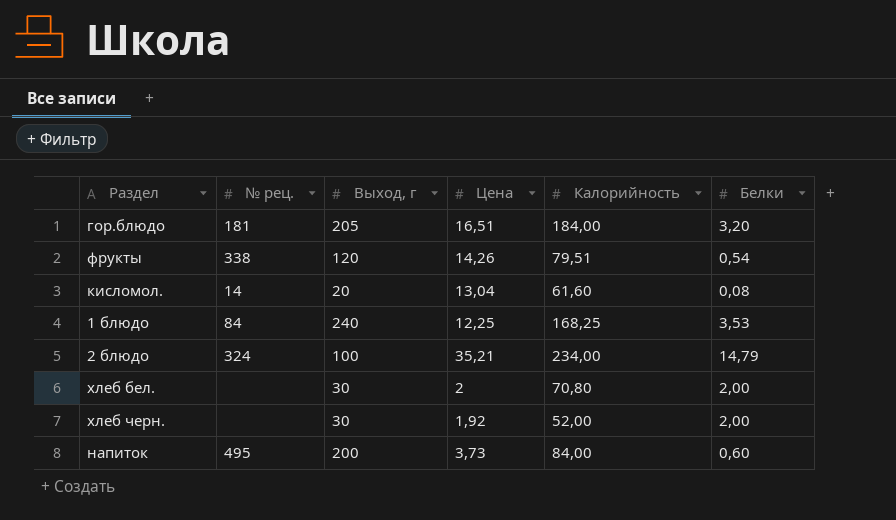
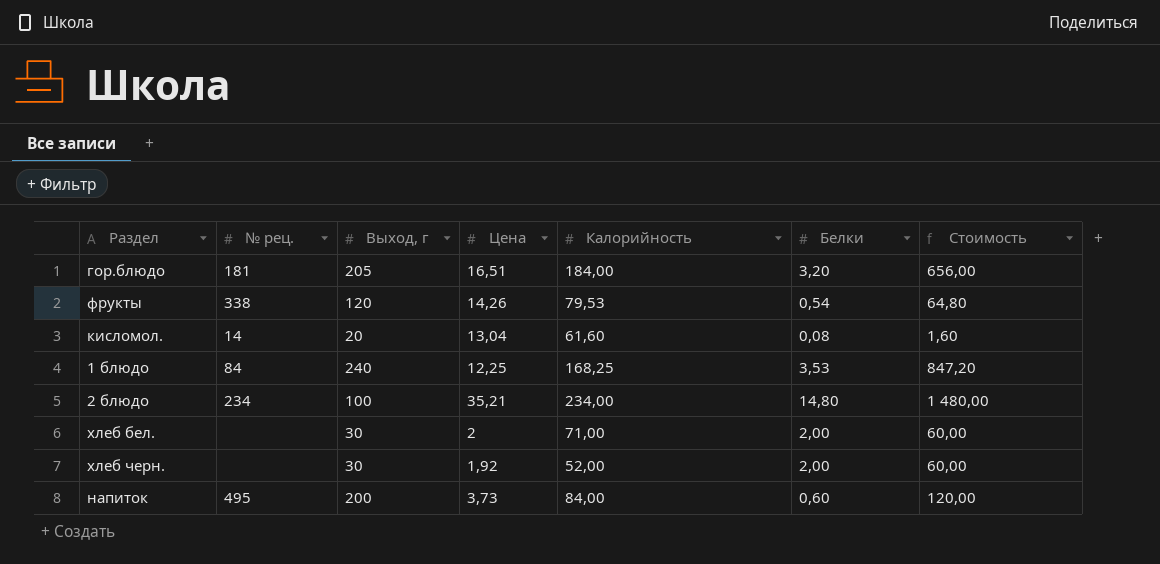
column Стоимость | formula: none -> [Выход, г] * [Белки]
фрукты | Калорийность: 79,51 -> 79,53
2 блюдо | № рец.: 324 -> 234
2 блюдо | Белки: 14,79 -> 14,80
хлеб бел. | Калорийность: 70,80 -> 71,00

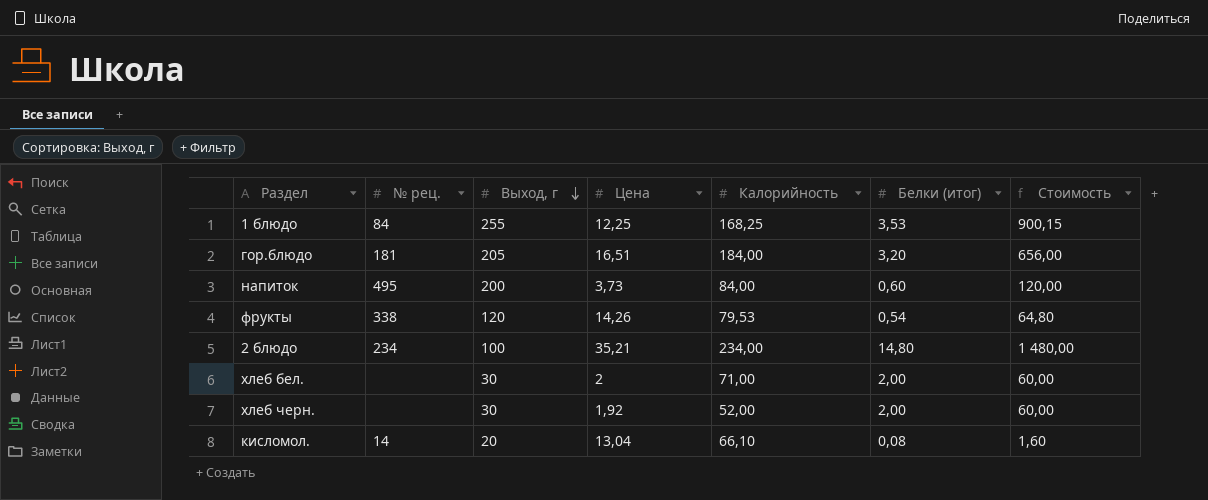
row order: none -> Выход, г descending
column name: Белки -> Белки (итог)
1 блюдо | Выход, г: 240 -> 255
1 блюдо | Стоимость: 847,20 -> 900,15
кисломол. | Калорийность: 61,60 -> 66,10

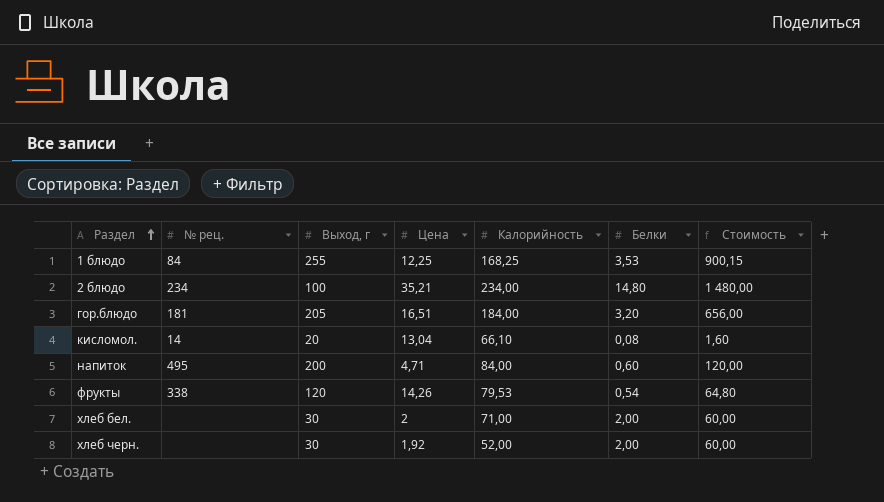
row order: Выход, г descending -> Раздел ascending
column name: Белки (итог) -> Белки
напиток | Цена: 3,73 -> 4,71

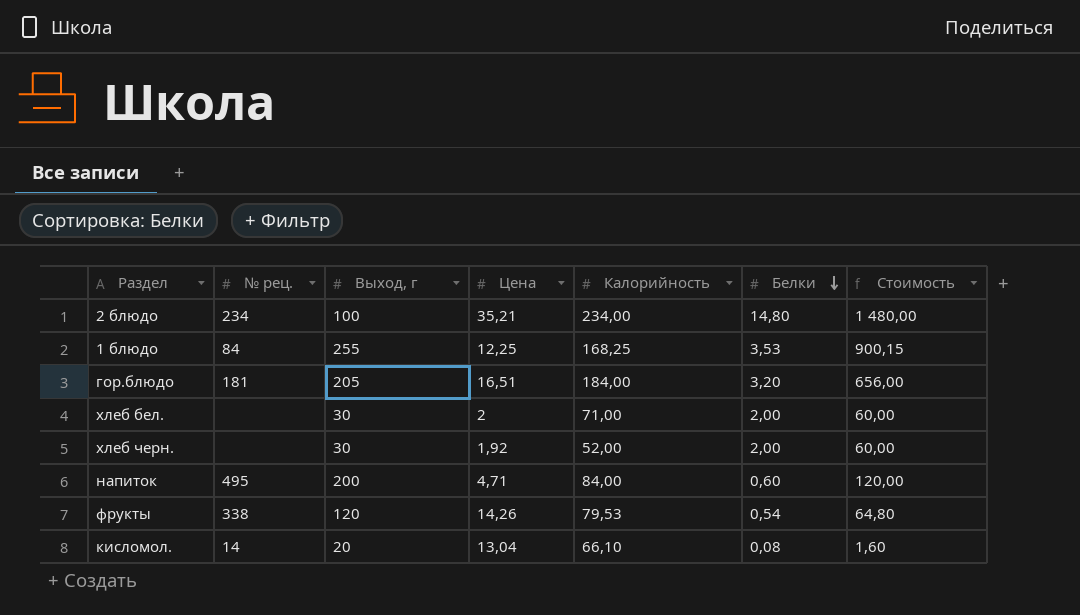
row order: Раздел ascending -> Белки descending

